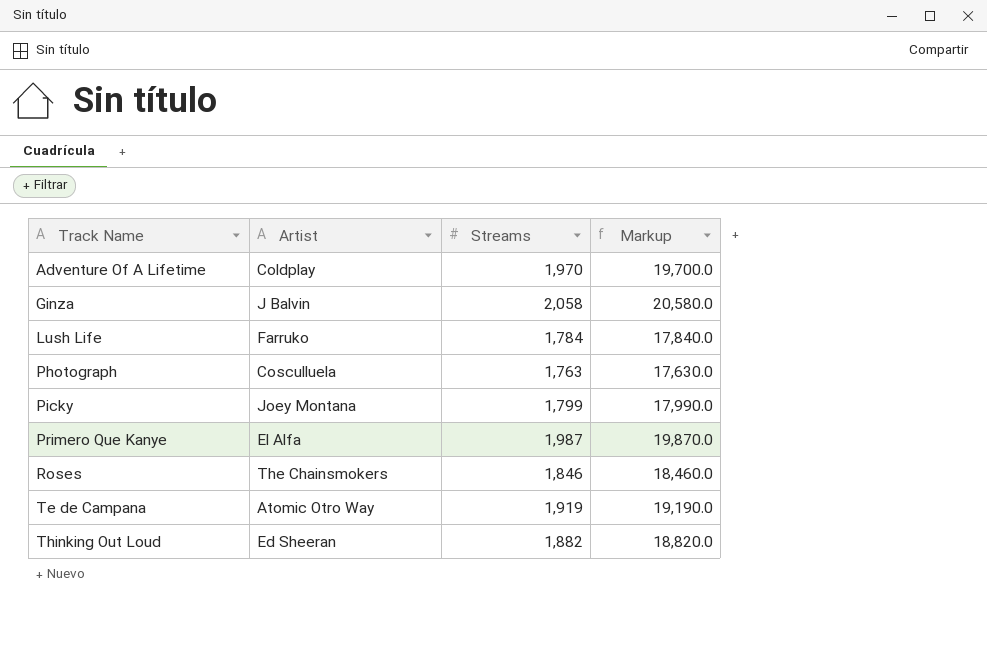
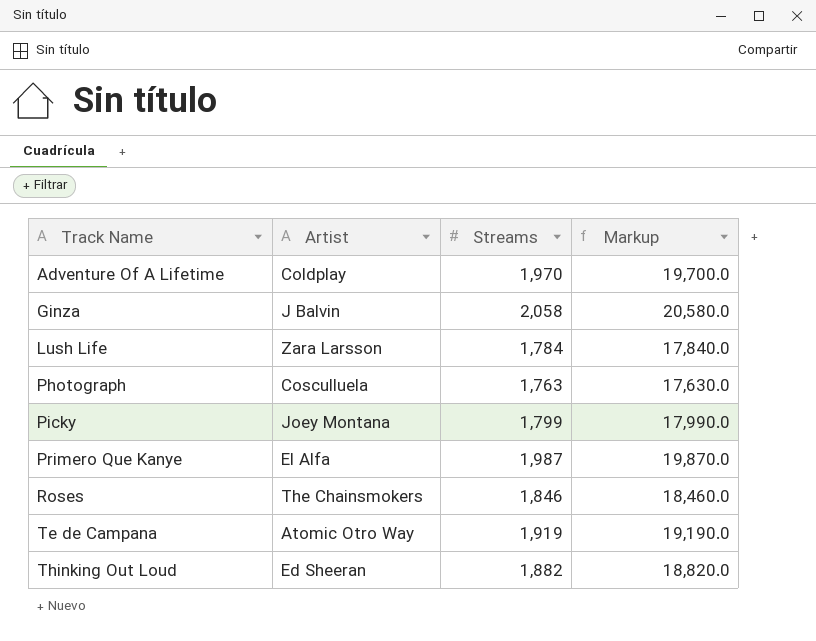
Lush Life | Artist: Farruko -> Zara Larsson

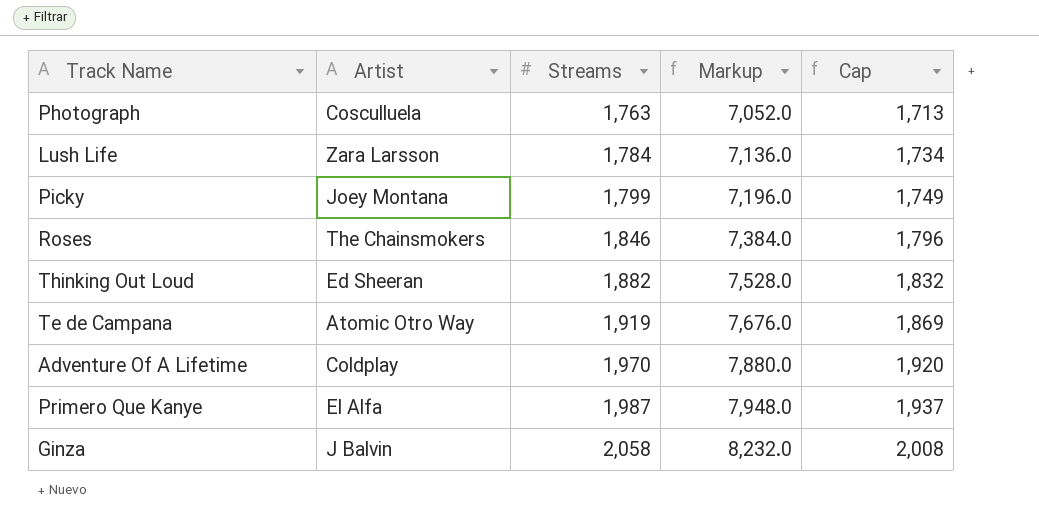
row order: Track Name ascending -> Streams ascending
column Markup | formula: [Streams] * 10 -> [Streams] * 4
column Cap | formula: none -> [Streams] - 50

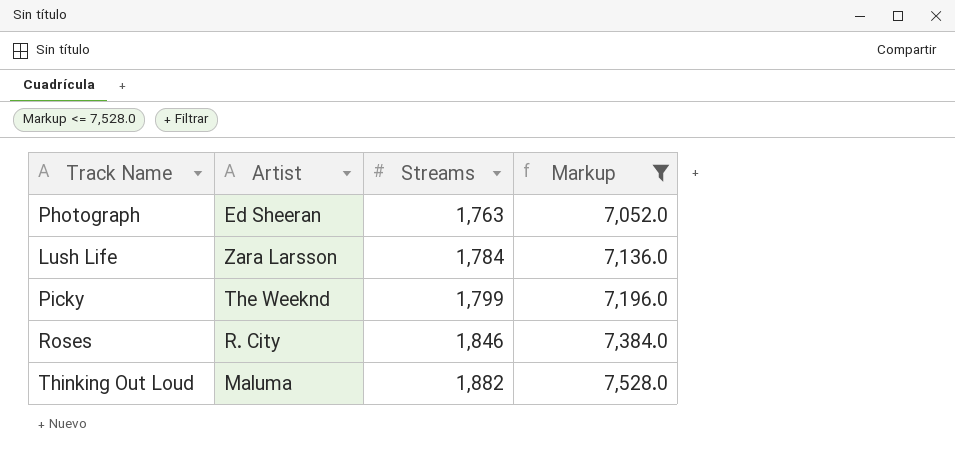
filter: none -> Markup <= 7,528.0
column Cap | formula: [Streams] - 50 -> none
Photograph | Artist: Cosculluela -> Ed Sheeran
Picky | Artist: Joey Montana -> The Weeknd
Roses | Artist: The Chainsmokers -> R. City
Thinking Out Loud | Artist: Ed Sheeran -> Maluma

